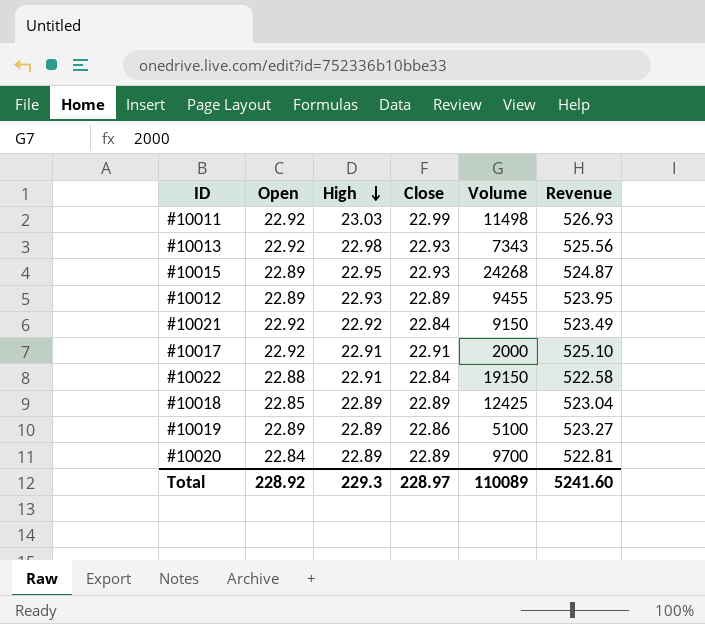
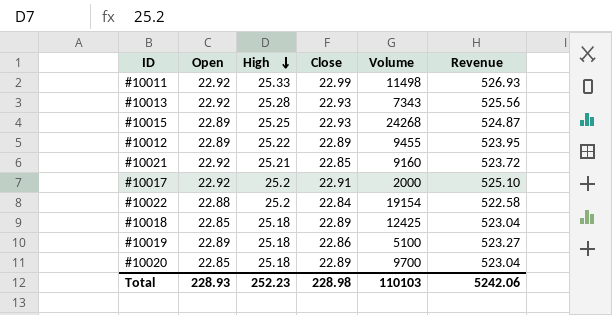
#10011 | High: 23.03 -> 25.33
#10013 | High: 22.98 -> 25.28
#10015 | High: 22.95 -> 25.25
#10012 | High: 22.93 -> 25.22
#10021 | High: 22.92 -> 25.21
#10021 | Close: 22.84 -> 22.85
#10021 | Volume: 9150 -> 9160
#10021 | Revenue: 523.49 -> 523.72
#10017 | High: 22.91 -> 25.2
#10022 | High: 22.91 -> 25.2
#10022 | Volume: 19150 -> 19154
#10018 | High: 22.89 -> 25.18
#10019 | High: 22.89 -> 25.18
#10020 | Open: 22.84 -> 22.85
#10020 | High: 22.89 -> 25.18
#10020 | Revenue: 522.81 -> 523.04
Total | Open: 228.92 -> 228.93
Total | High: 229.3 -> 252.23
Total | Close: 228.97 -> 228.98
Total | Volume: 110089 -> 110103
Total | Revenue: 5241.60 -> 5242.06

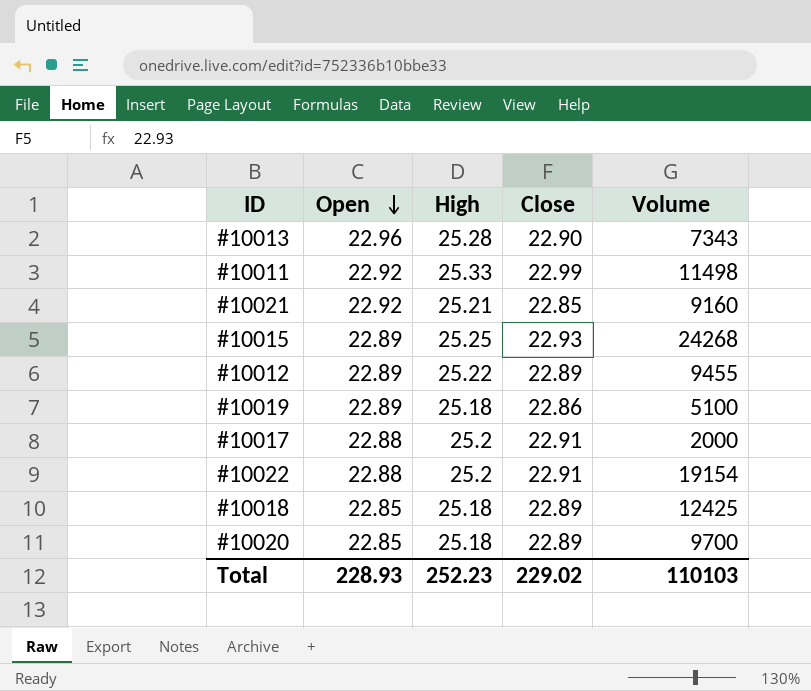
row order: High descending -> Open descending
column Revenue | formula: [Open] * [Close] -> none
#10013 | Open: 22.92 -> 22.96
#10013 | Close: 22.93 -> 22.90
#10017 | Open: 22.92 -> 22.88
#10022 | Close: 22.84 -> 22.91
Total | Close: 228.98 -> 229.02

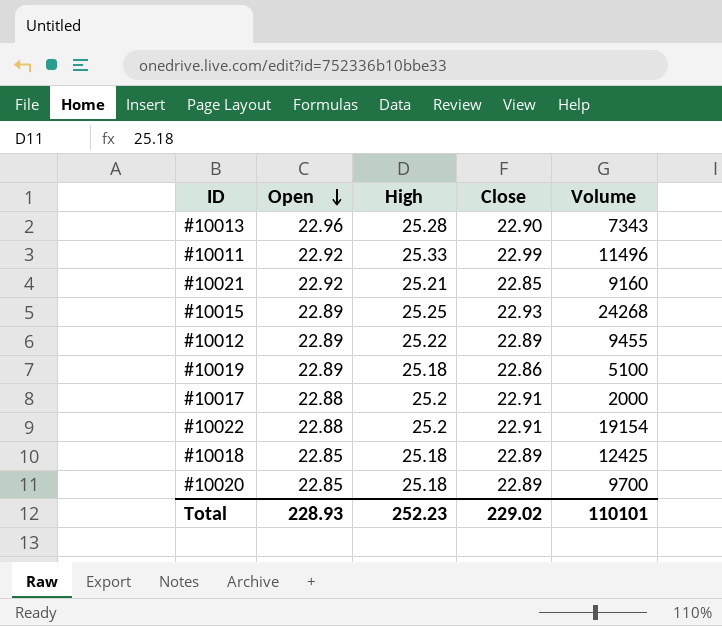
#10011 | Volume: 11498 -> 11496
Total | Volume: 110103 -> 110101

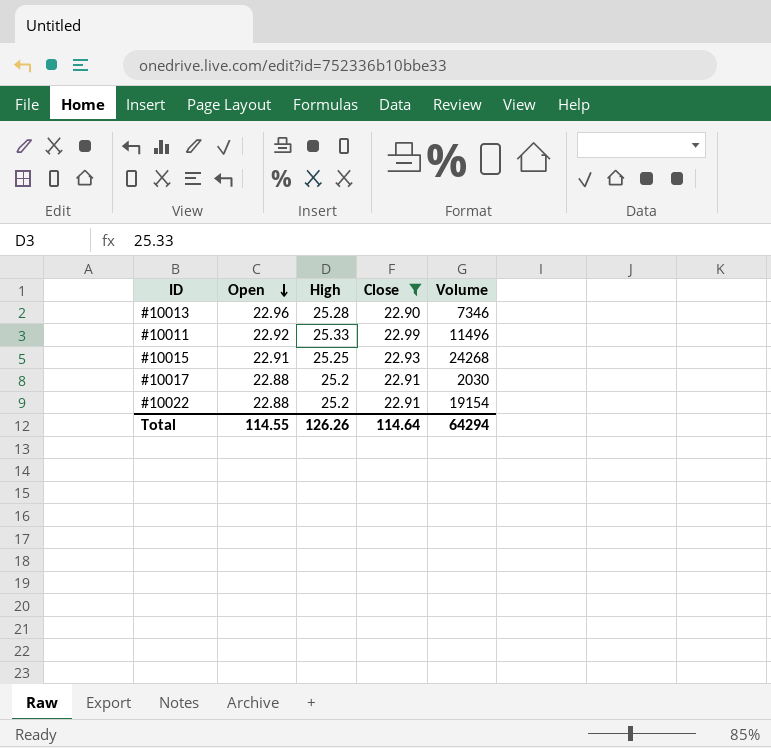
filter: none -> Close >= 22.90
#10013 | Volume: 7343 -> 7346
#10015 | Open: 22.89 -> 22.91
#10017 | Volume: 2000 -> 2030
Total | Open: 228.93 -> 114.55
Total | High: 252.23 -> 126.26
Total | Close: 229.02 -> 114.64
Total | Volume: 110101 -> 64294

